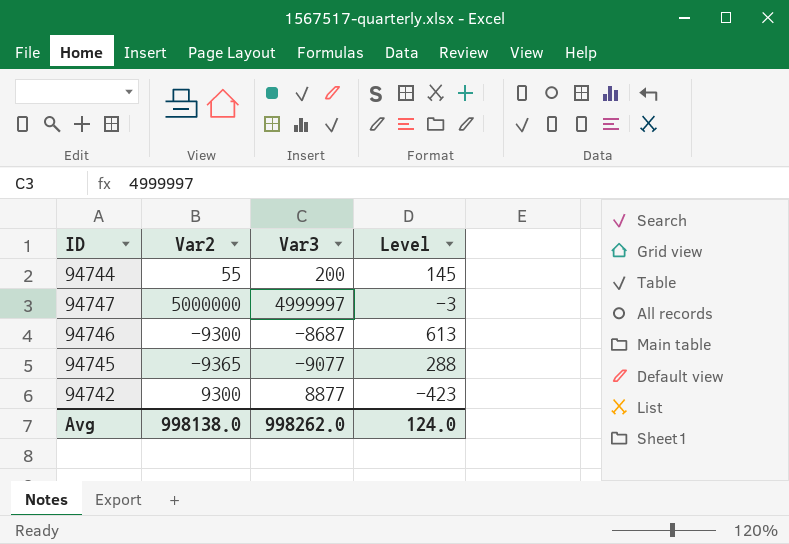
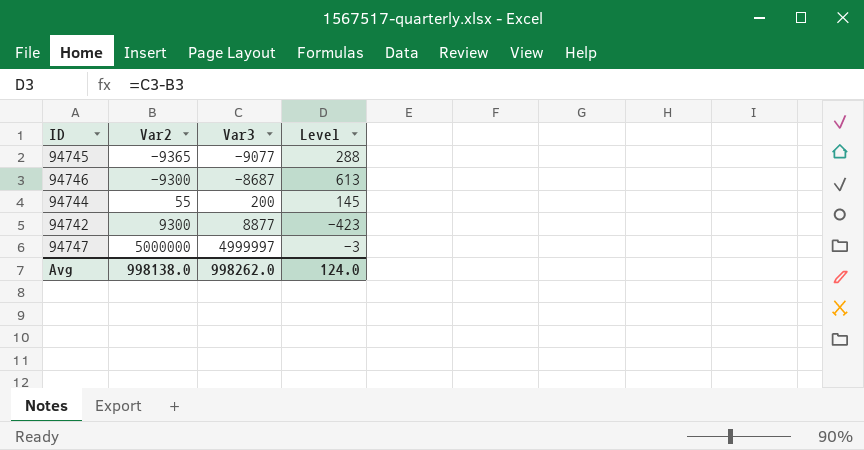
row order: none -> Var2 ascending

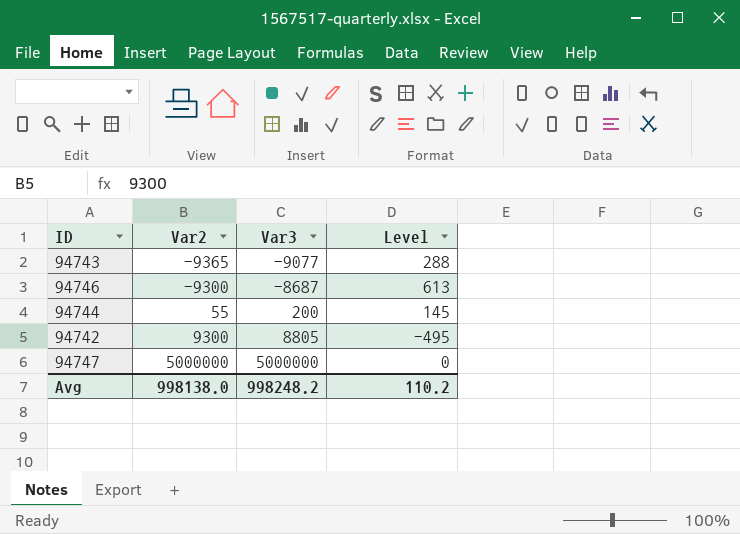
row 94745: -9365 | -9077 | 288 -> none
row 94743: none -> -9365 | -9077 | 288
94742 | Var3: 8877 -> 8805
94742 | Level: -423 -> -495
94747 | Var3: 4999997 -> 5000000
94747 | Level: -3 -> 0
Avg | Var3: 998262.0 -> 998248.2
Avg | Level: 124.0 -> 110.2

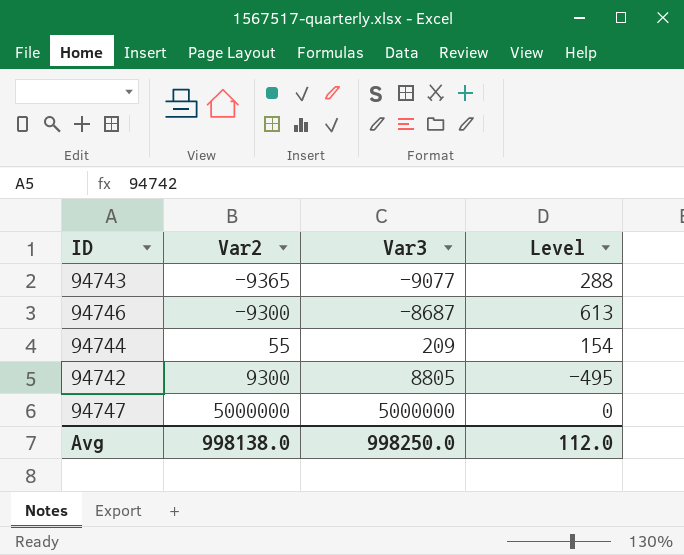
94744 | Var3: 200 -> 209
94744 | Level: 145 -> 154
Avg | Var3: 998248.2 -> 998250.0
Avg | Level: 110.2 -> 112.0

